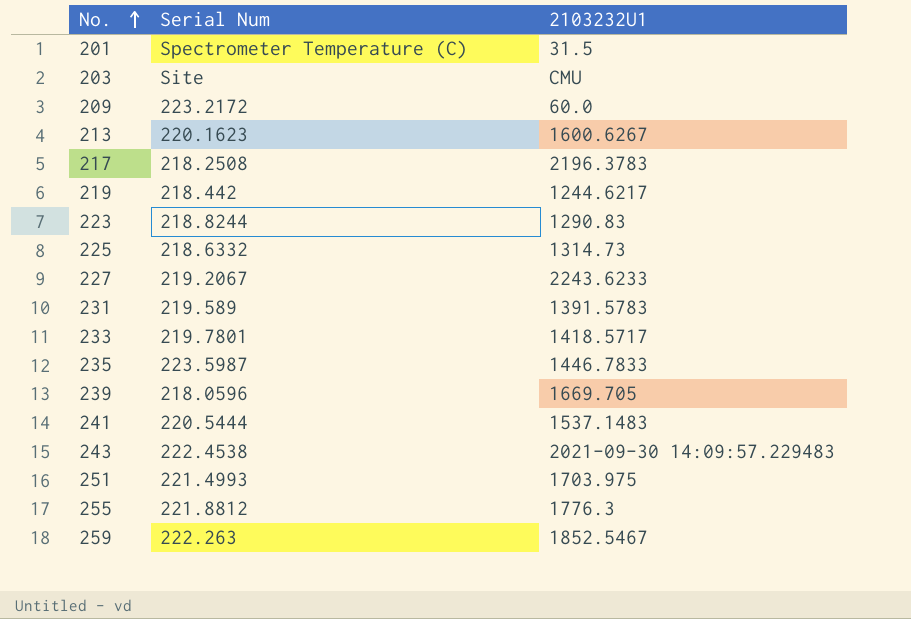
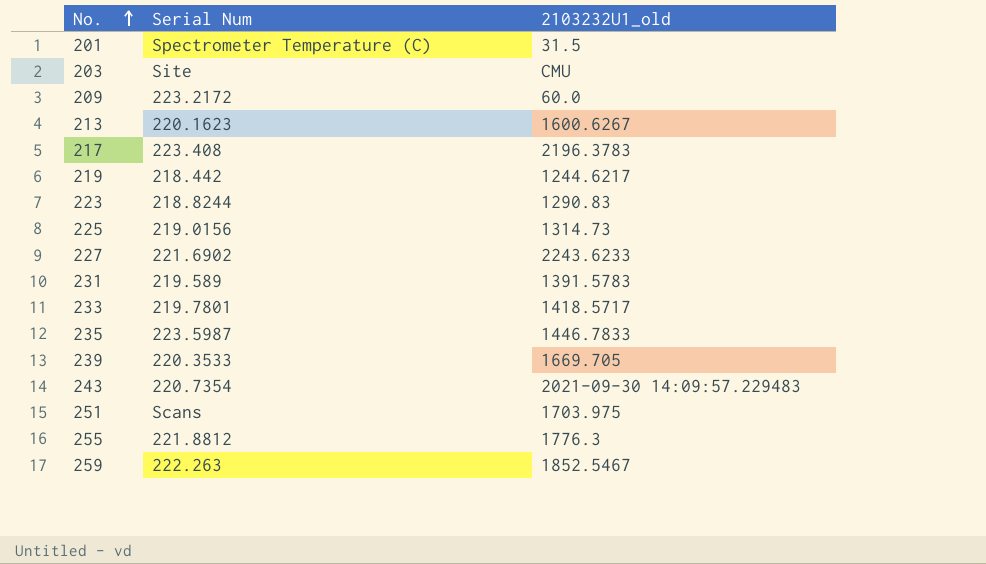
column name: 2103232U1 -> 2103232U1_old
row 241: 220.5444 | 1537.1483 -> none
217 | Serial Num: 218.2508 -> 223.408
225 | Serial Num: 218.6332 -> 219.0156
227 | Serial Num: 219.2067 -> 221.6902
239 | Serial Num: 218.0596 -> 220.3533
243 | Serial Num: 222.4538 -> 220.7354
251 | Serial Num: 221.4993 -> Scans

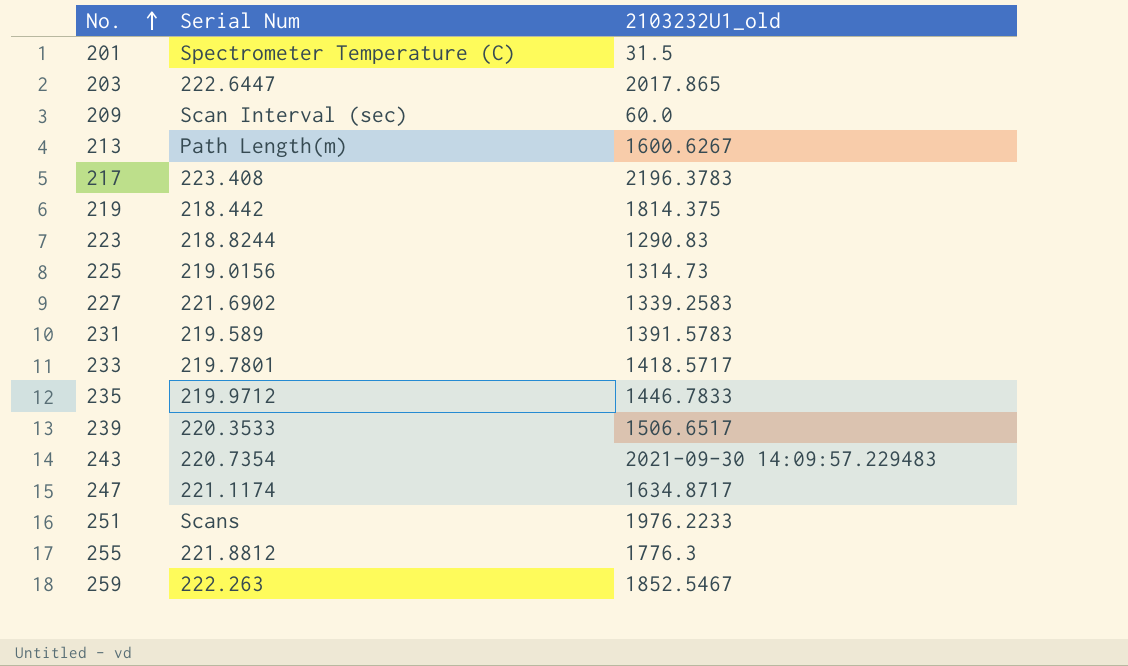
203 | Serial Num: Site -> 222.6447
203 | 2103232U1_old: CMU -> 2017.865
209 | Serial Num: 223.2172 -> Scan Interval (sec)
213 | Serial Num: 220.1623 -> Path Length(m)
219 | 2103232U1_old: 1244.6217 -> 1814.375
227 | 2103232U1_old: 2243.6233 -> 1339.2583
235 | Serial Num: 223.5987 -> 219.9712
239 | 2103232U1_old: 1669.705 -> 1506.6517
row 247: none -> 221.1174 | 1634.8717
251 | 2103232U1_old: 1703.975 -> 1976.2233

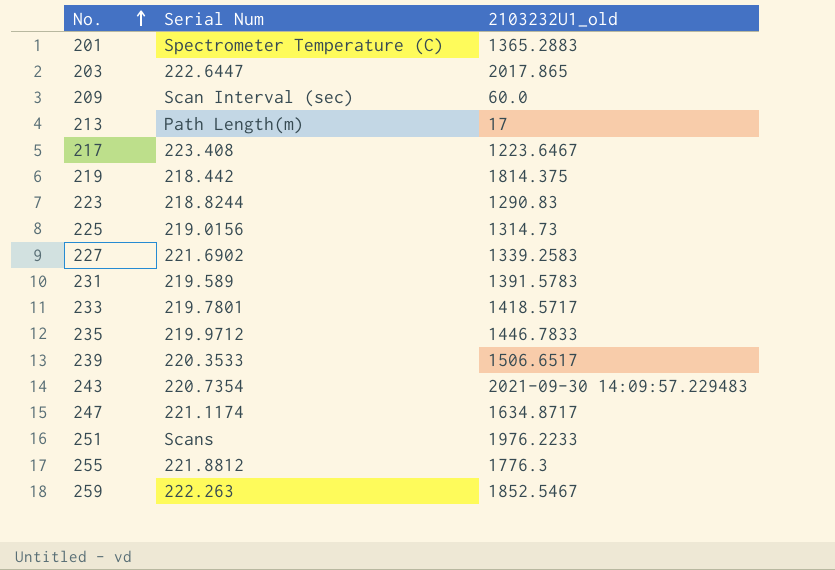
201 | 2103232U1_old: 31.5 -> 1365.2883
213 | 2103232U1_old: 1600.6267 -> 17
217 | 2103232U1_old: 2196.3783 -> 1223.6467

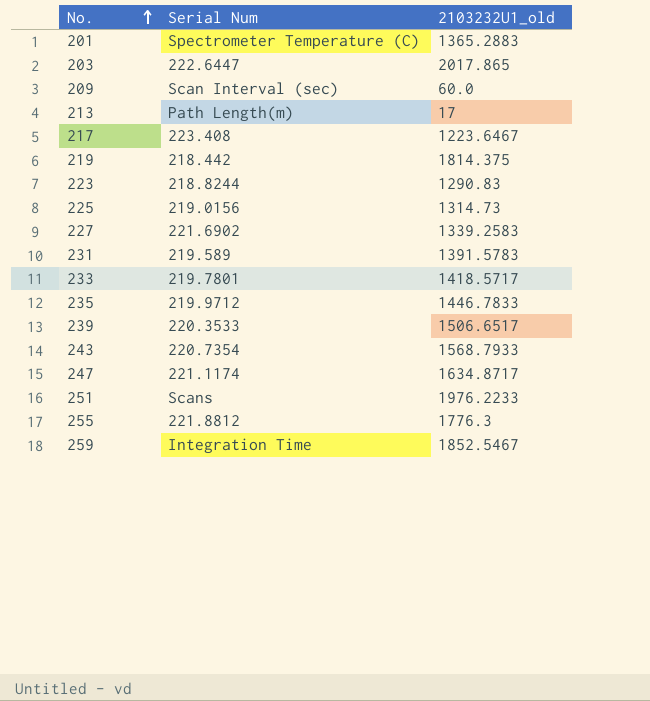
243 | 2103232U1_old: 2021-09-30 14:09:57.229483 -> 1568.7933
259 | Serial Num: 222.263 -> Integration Time

